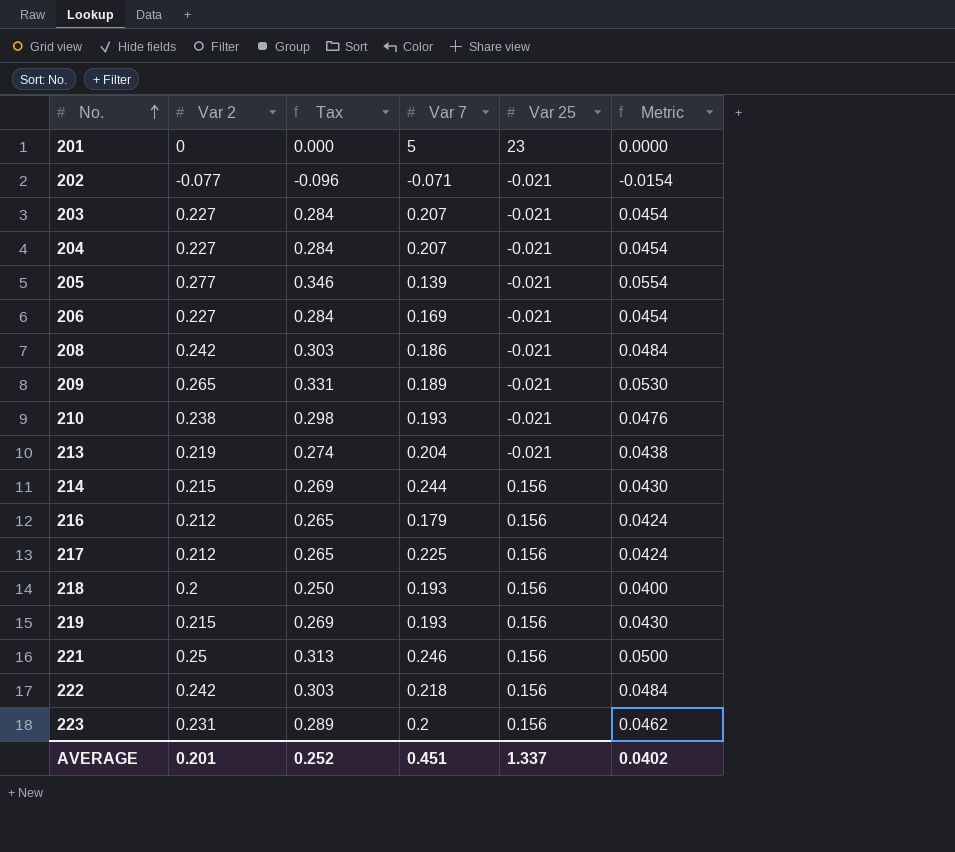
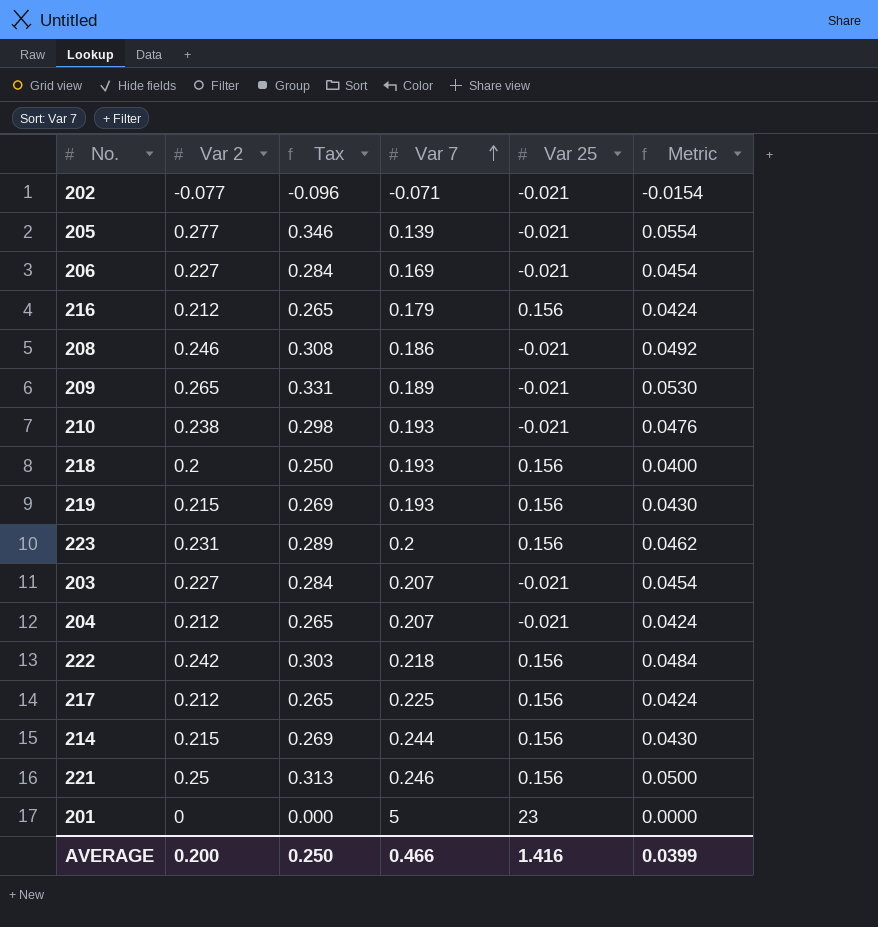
row order: No. ascending -> Var 7 ascending
row 213: 0.219 | 0.274 | 0.204 | -0.021 | 0.0438 -> none
208 | Var 2: 0.242 -> 0.246
208 | Tax: 0.303 -> 0.308
208 | Metric: 0.0484 -> 0.0492
204 | Var 2: 0.227 -> 0.212
204 | Tax: 0.284 -> 0.265
204 | Metric: 0.0454 -> 0.0424
AVERAGE | Var 2: 0.201 -> 0.200
AVERAGE | Tax: 0.252 -> 0.250
AVERAGE | Var 7: 0.451 -> 0.466
AVERAGE | Var 25: 1.337 -> 1.416
AVERAGE | Metric: 0.0402 -> 0.0399

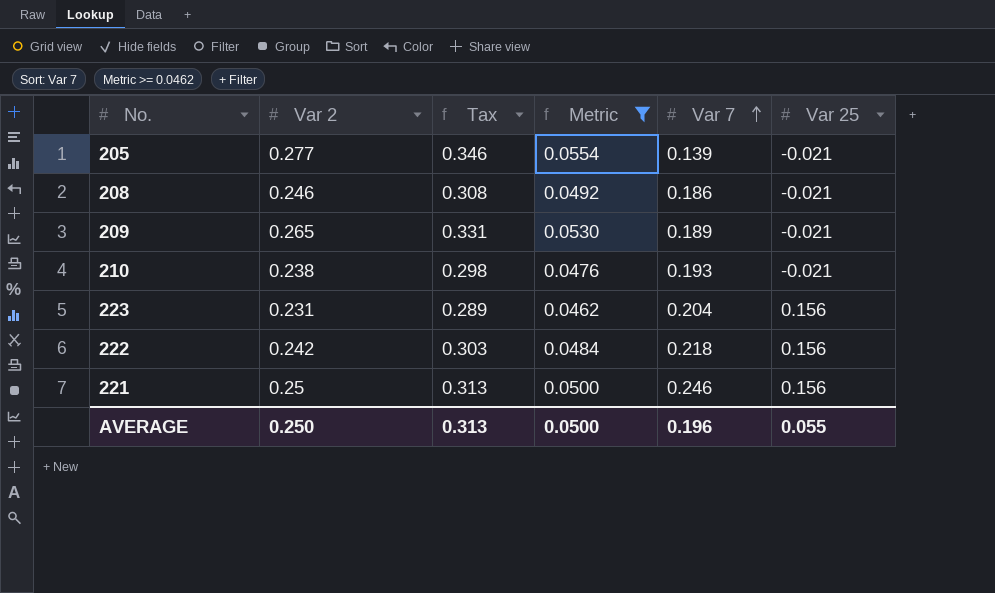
filter: none -> Metric >= 0.0462
column Metric | position: 6 -> 4
223 | Var 7: 0.2 -> 0.204
AVERAGE | Var 2: 0.200 -> 0.250
AVERAGE | Tax: 0.250 -> 0.313
AVERAGE | Metric: 0.0399 -> 0.0500
AVERAGE | Var 7: 0.466 -> 0.196
AVERAGE | Var 25: 1.416 -> 0.055

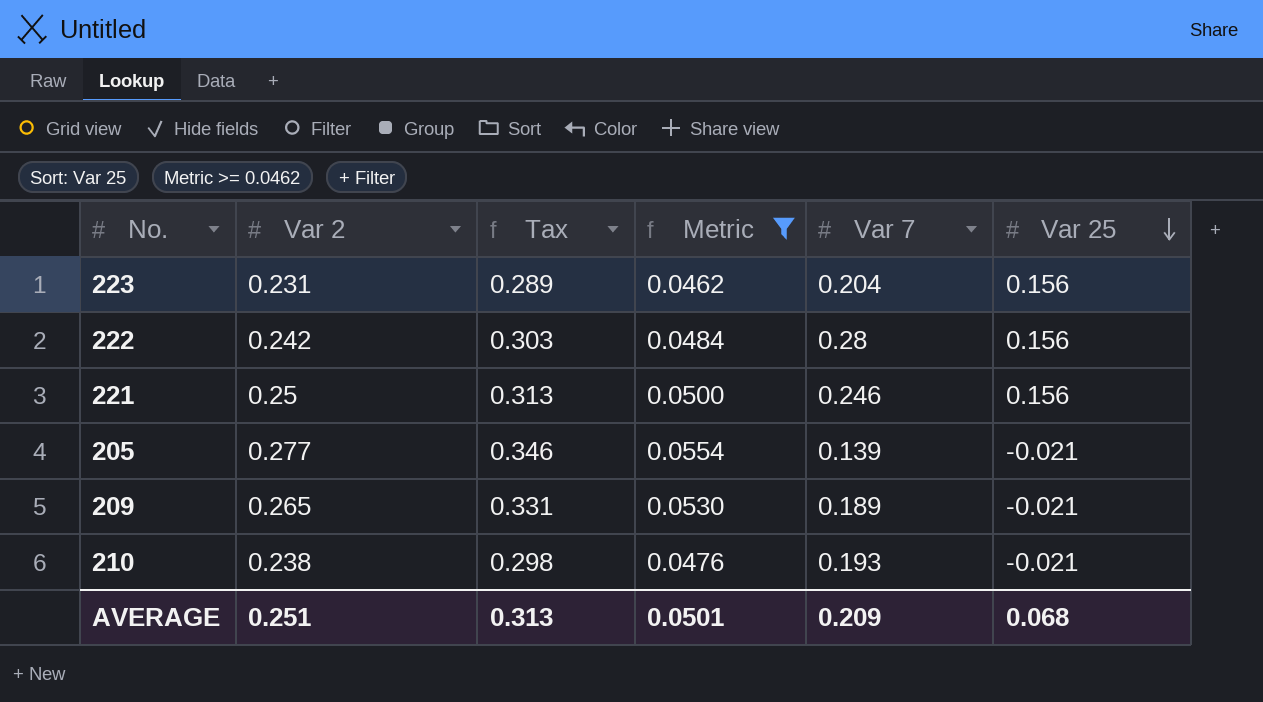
row order: Var 7 ascending -> Var 25 descending
row 208: 0.246 | 0.308 | 0.0492 | 0.186 | -0.021 -> none
222 | Var 7: 0.218 -> 0.28
AVERAGE | Var 2: 0.250 -> 0.251
AVERAGE | Metric: 0.0500 -> 0.0501
AVERAGE | Var 7: 0.196 -> 0.209
AVERAGE | Var 25: 0.055 -> 0.068

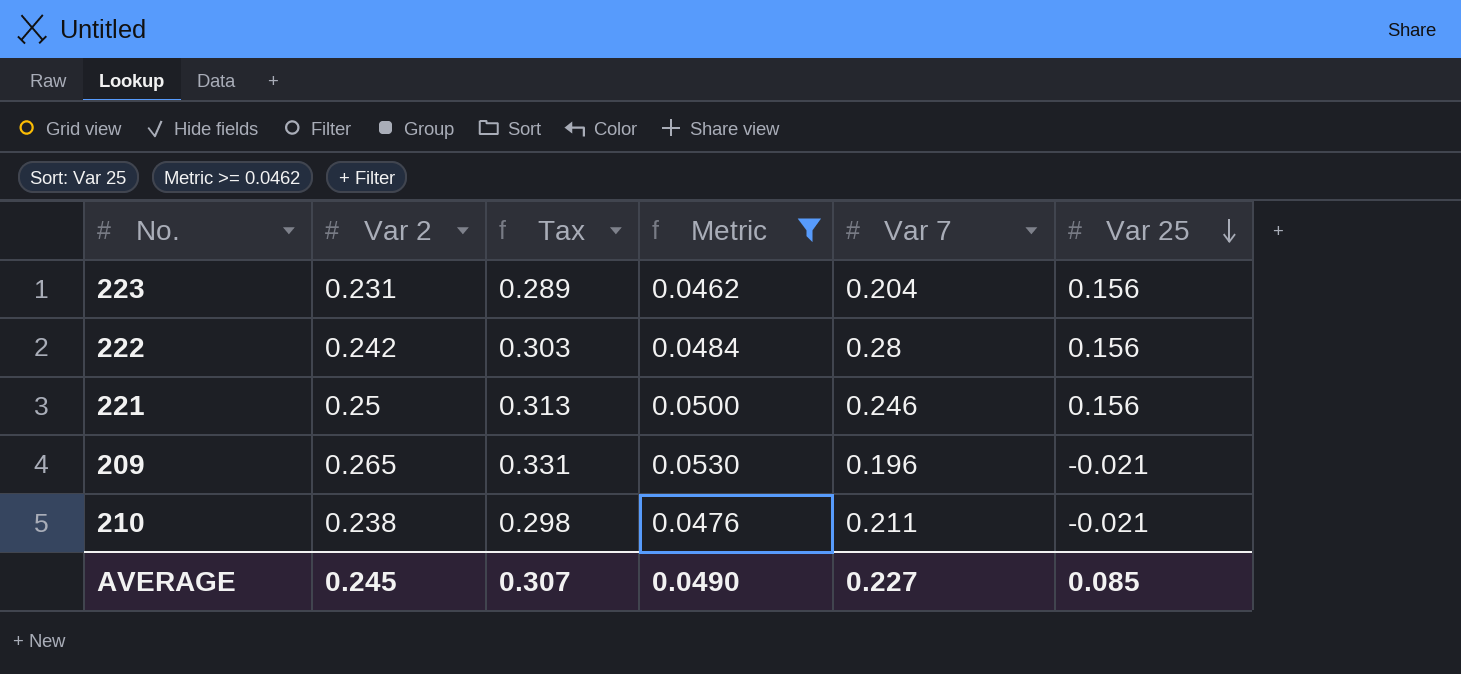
row 205: 0.277 | 0.346 | 0.0554 | 0.139 | -0.021 -> none
209 | Var 7: 0.189 -> 0.196
210 | Var 7: 0.193 -> 0.211
AVERAGE | Var 2: 0.251 -> 0.245
AVERAGE | Tax: 0.313 -> 0.307
AVERAGE | Metric: 0.0501 -> 0.0490
AVERAGE | Var 7: 0.209 -> 0.227
AVERAGE | Var 25: 0.068 -> 0.085

